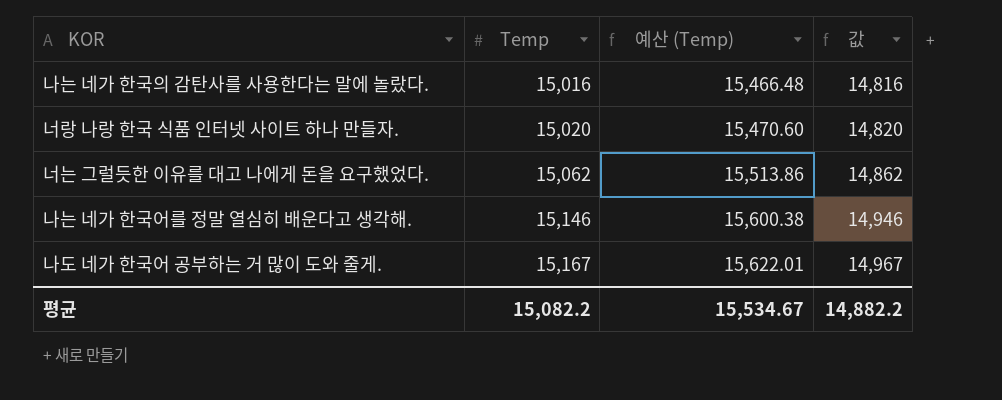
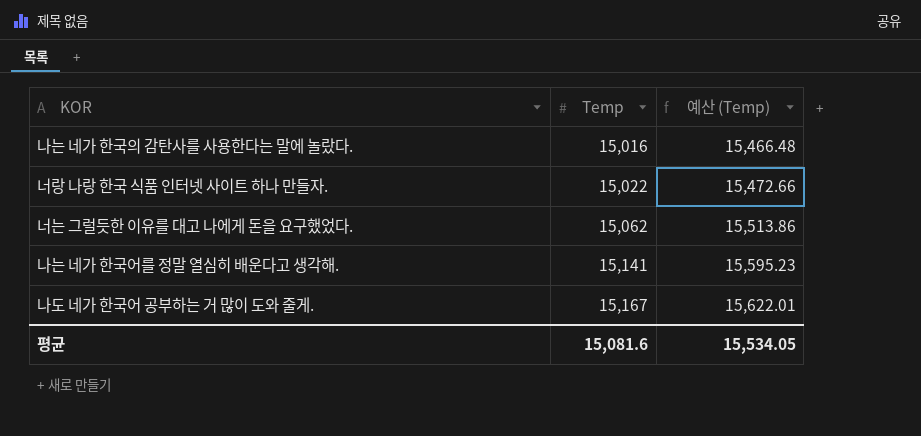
column 값 | formula: [Temp] - 200 -> none
너랑 나랑 한국 식품 인터넷 사이트 하나 만들자. | Temp: 15,020 -> 15,022
너랑 나랑 한국 식품 인터넷 사이트 하나 만들자. | 예산 (Temp): 15,470.60 -> 15,472.66
나는 네가 한국어를 정말 열심히 배운다고 생각해. | Temp: 15,146 -> 15,141
나는 네가 한국어를 정말 열심히 배운다고 생각해. | 예산 (Temp): 15,600.38 -> 15,595.23
평균 | Temp: 15,082.2 -> 15,081.6
평균 | 예산 (Temp): 15,534.67 -> 15,534.05

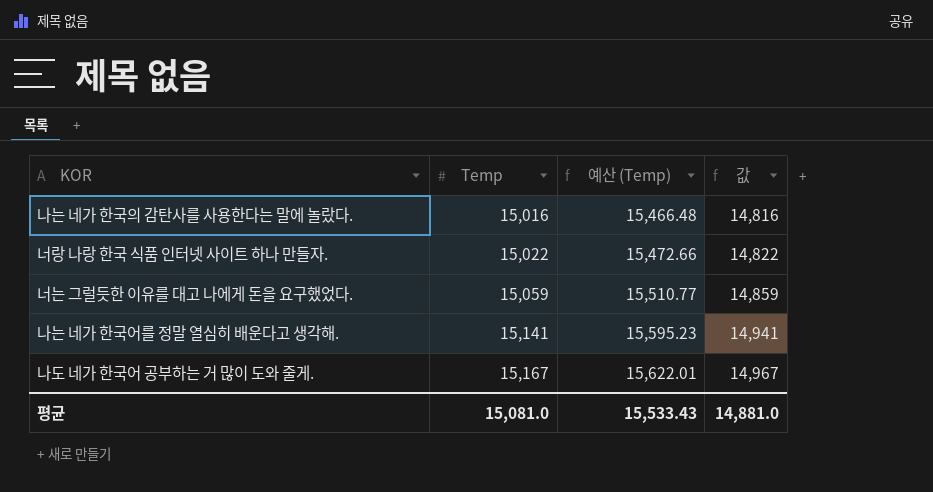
column 값 | formula: none -> [Temp] - 200
너는 그럴듯한 이유를 대고 나에게 돈을 요구했었다. | Temp: 15,062 -> 15,059
너는 그럴듯한 이유를 대고 나에게 돈을 요구했었다. | 예산 (Temp): 15,513.86 -> 15,510.77
평균 | Temp: 15,081.6 -> 15,081.0
평균 | 예산 (Temp): 15,534.05 -> 15,533.43

